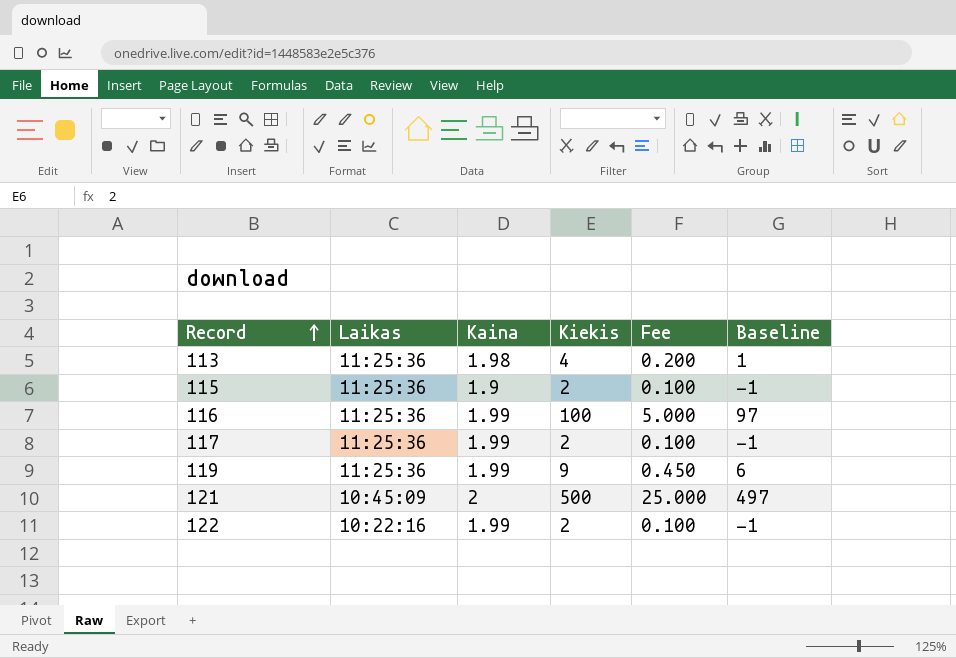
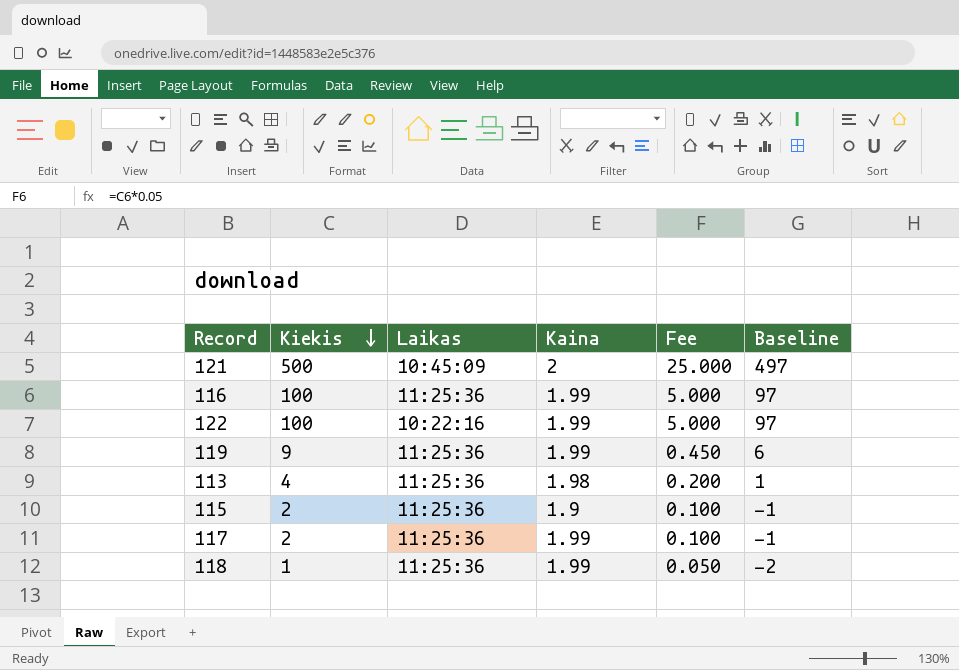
row order: Record ascending -> Kiekis descending
column Kiekis | position: 4 -> 2
122 | Kiekis: 2 -> 100
122 | Fee: 0.100 -> 5.000
122 | Baseline: -1 -> 97
row 118: none -> 1 | 11:25:36 | 1.99 | 0.050 | -2

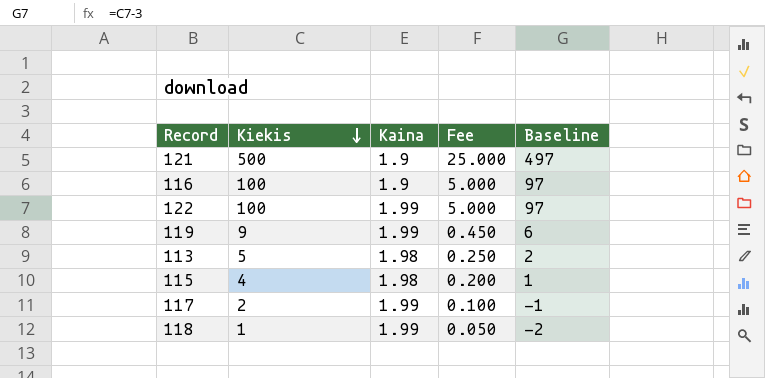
column Laikas | position: 3 -> none
121 | Kaina: 2 -> 1.9
116 | Kaina: 1.99 -> 1.9
113 | Kiekis: 4 -> 5
113 | Fee: 0.200 -> 0.250
113 | Baseline: 1 -> 2
115 | Kiekis: 2 -> 4
115 | Kaina: 1.9 -> 1.98
115 | Fee: 0.100 -> 0.200
115 | Baseline: -1 -> 1

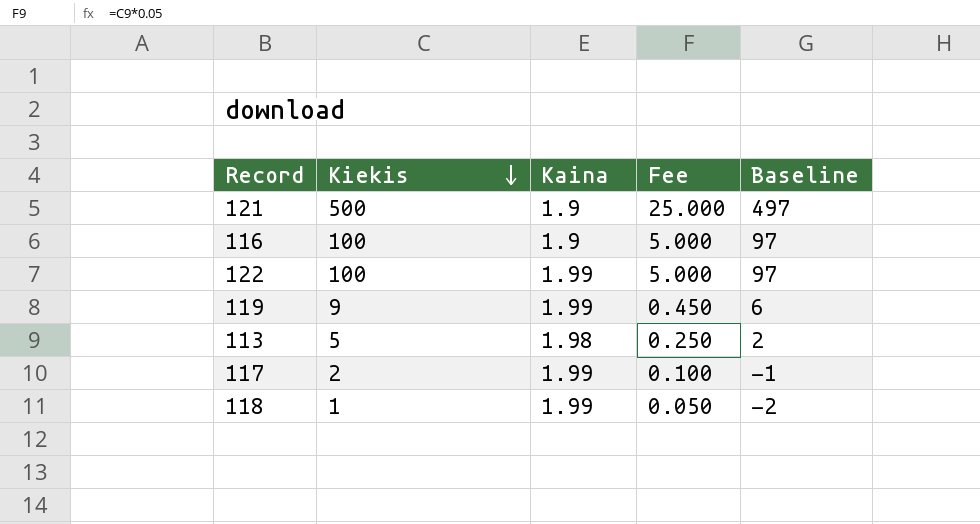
row 115: 4 | 1.98 | 0.200 | 1 -> none

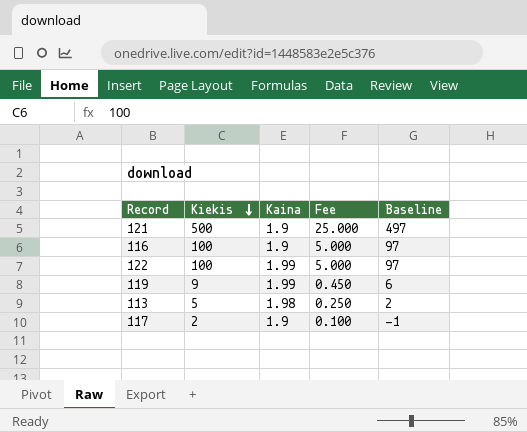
row 118: 1 | 1.99 | 0.050 | -2 -> none
117 | Kaina: 1.99 -> 1.9

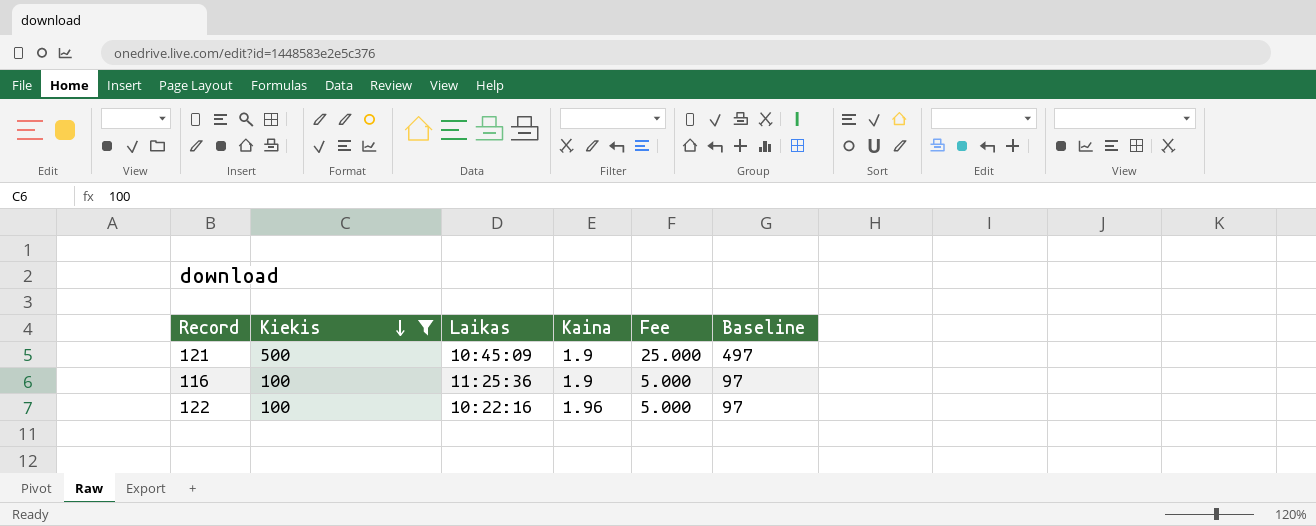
filter: none -> Kiekis >= 100
column Laikas | position: none -> 3
122 | Kaina: 1.99 -> 1.96

